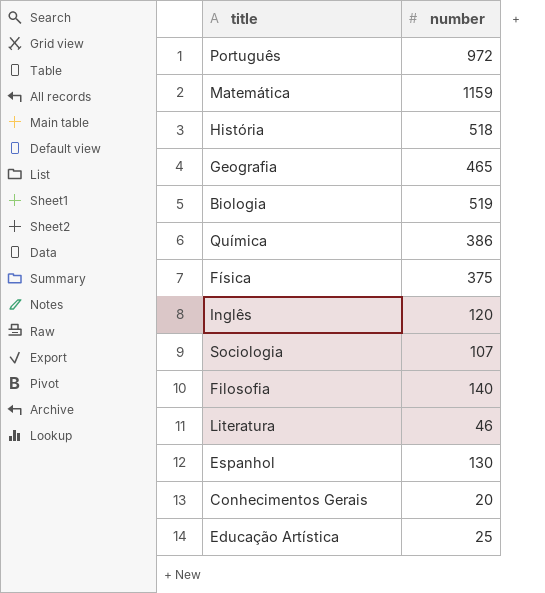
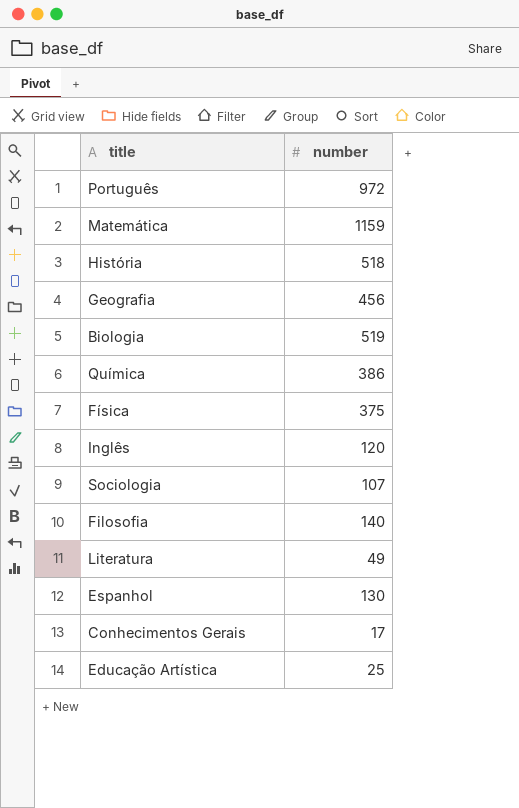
Geografia | number: 465 -> 456
Literatura | number: 46 -> 49
Conhecimentos Gerais | number: 20 -> 17

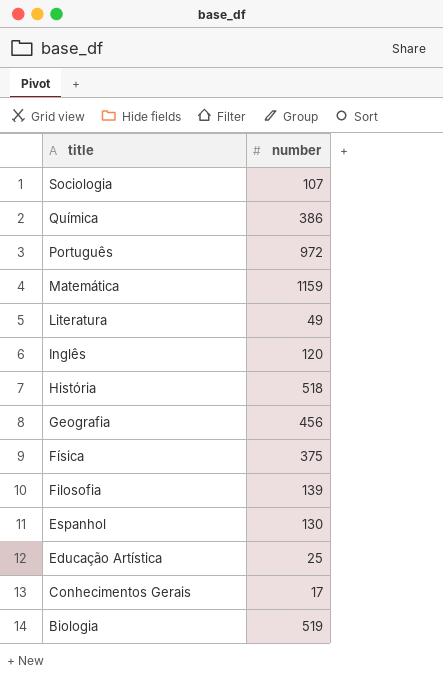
row order: none -> title descending
Filosofia | number: 140 -> 139

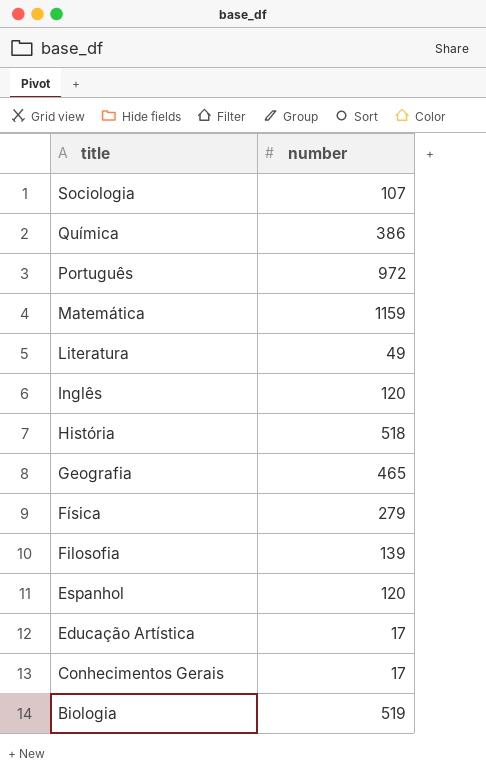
Geografia | number: 456 -> 465
Física | number: 375 -> 279
Espanhol | number: 130 -> 120
Educação Artística | number: 25 -> 17

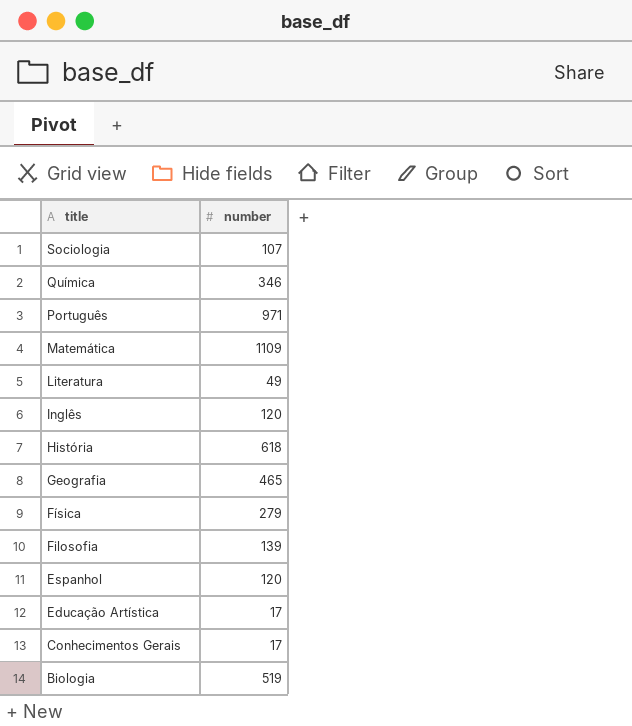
Química | number: 386 -> 346
Português | number: 972 -> 971
Matemática | number: 1159 -> 1109
História | number: 518 -> 618

